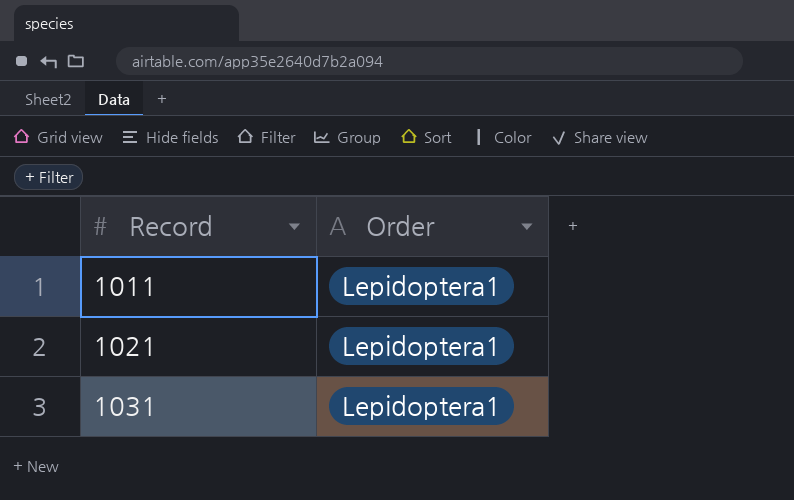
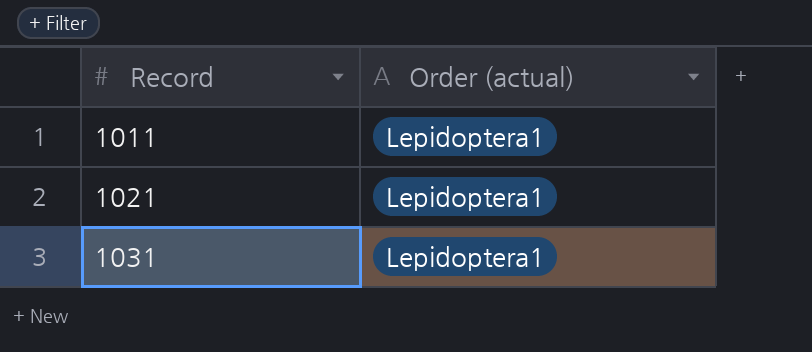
column name: Order -> Order (actual)

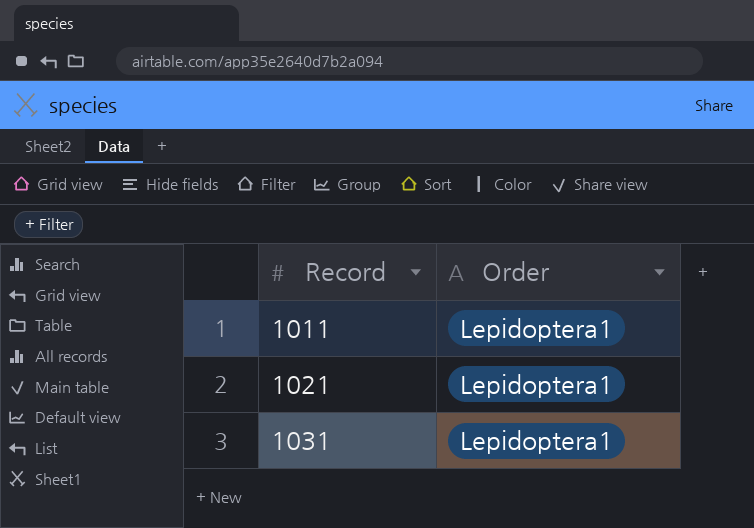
column name: Order (actual) -> Order

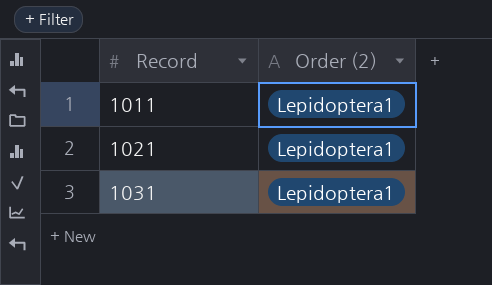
column name: Order -> Order (2)

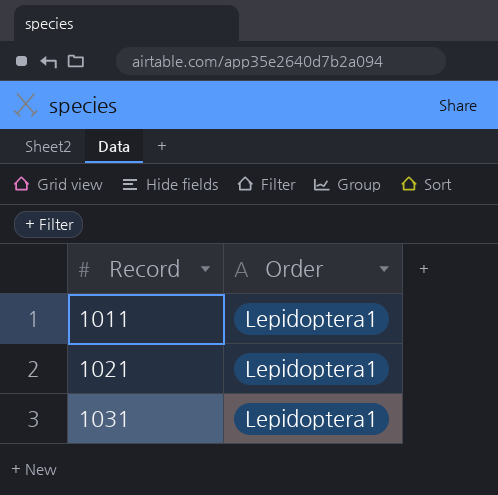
column name: Order (2) -> Order

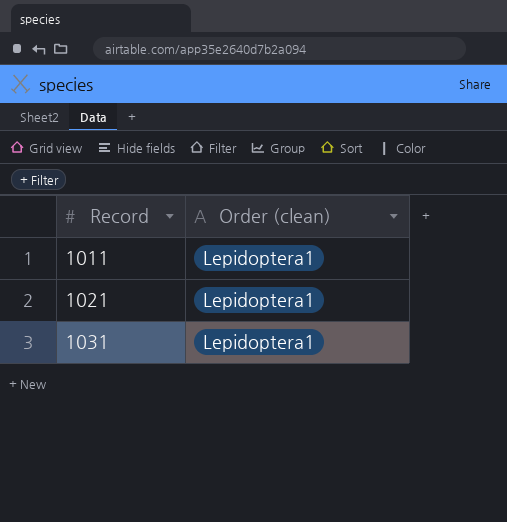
column name: Order -> Order (clean)

